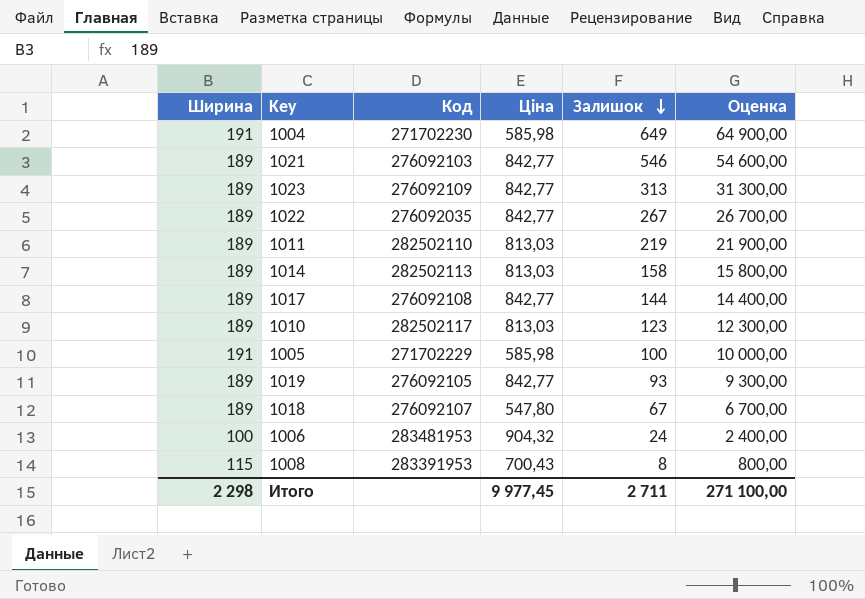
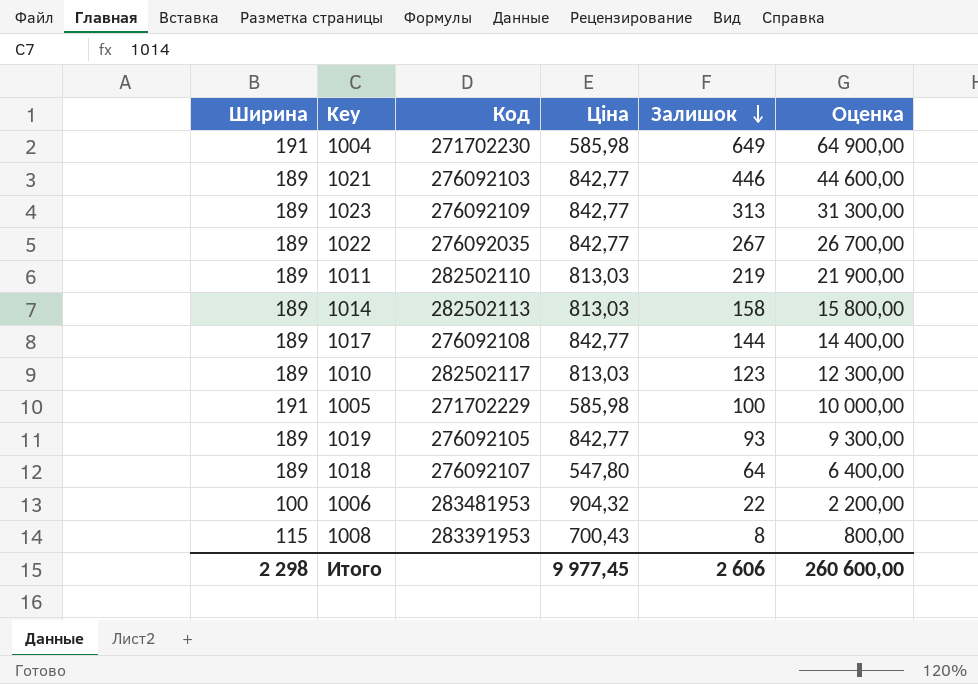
1021 | Залишок: 546 -> 446
1021 | Оценка: 54 600,00 -> 44 600,00
1018 | Залишок: 67 -> 64
1018 | Оценка: 6 700,00 -> 6 400,00
1006 | Залишок: 24 -> 22
1006 | Оценка: 2 400,00 -> 2 200,00
Итого | Залишок: 2 711 -> 2 606
Итого | Оценка: 271 100,00 -> 260 600,00

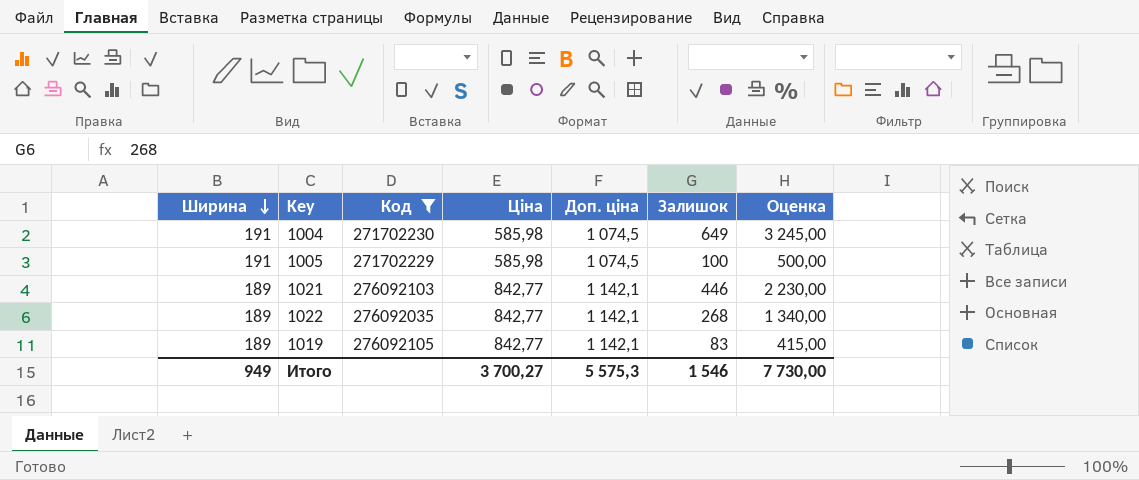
filter: none -> Код <= 276092105
row order: Залишок descending -> Ширина descending
column Доп. ціна | position: none -> 5
column Оценка | formula: [Залишок] * 100 -> [Залишок] * 5
1022 | Залишок: 267 -> 268
1019 | Залишок: 93 -> 83
Итого | Ширина: 2 298 -> 949
Итого | Ціна: 9 977,45 -> 3 700,27
Итого | Залишок: 2 606 -> 1 546
Итого | Оценка: 260 600,00 -> 7 730,00

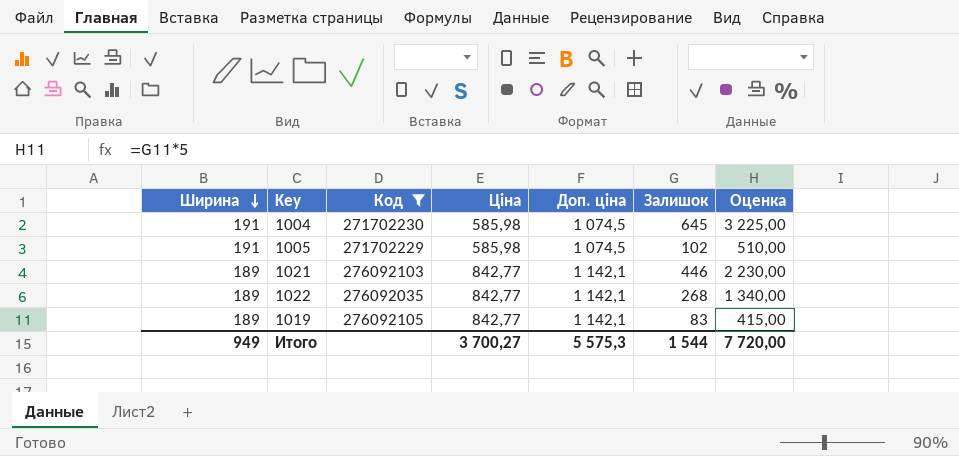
1004 | Залишок: 649 -> 645
1004 | Оценка: 3 245,00 -> 3 225,00
1005 | Залишок: 100 -> 102
1005 | Оценка: 500,00 -> 510,00
Итого | Залишок: 1 546 -> 1 544
Итого | Оценка: 7 730,00 -> 7 720,00

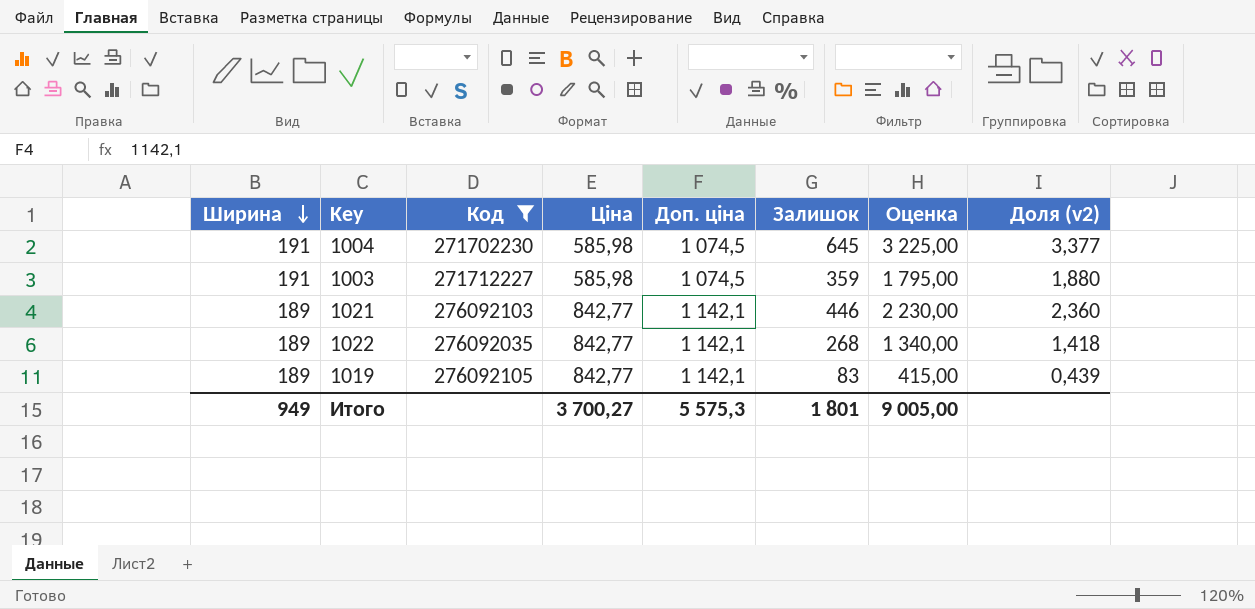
column Доля (v2) | formula: none -> [Залишок] / [Ширина]
row 1005: 191 | 271702229 | 585,98 | 1 074,5 | 102 | 510,00 -> none
row 1003: none -> 191 | 271712227 | 585,98 | 1 074,5 | 359 | 1 795,00 | 1,880
Итого | Залишок: 1 544 -> 1 801
Итого | Оценка: 7 720,00 -> 9 005,00

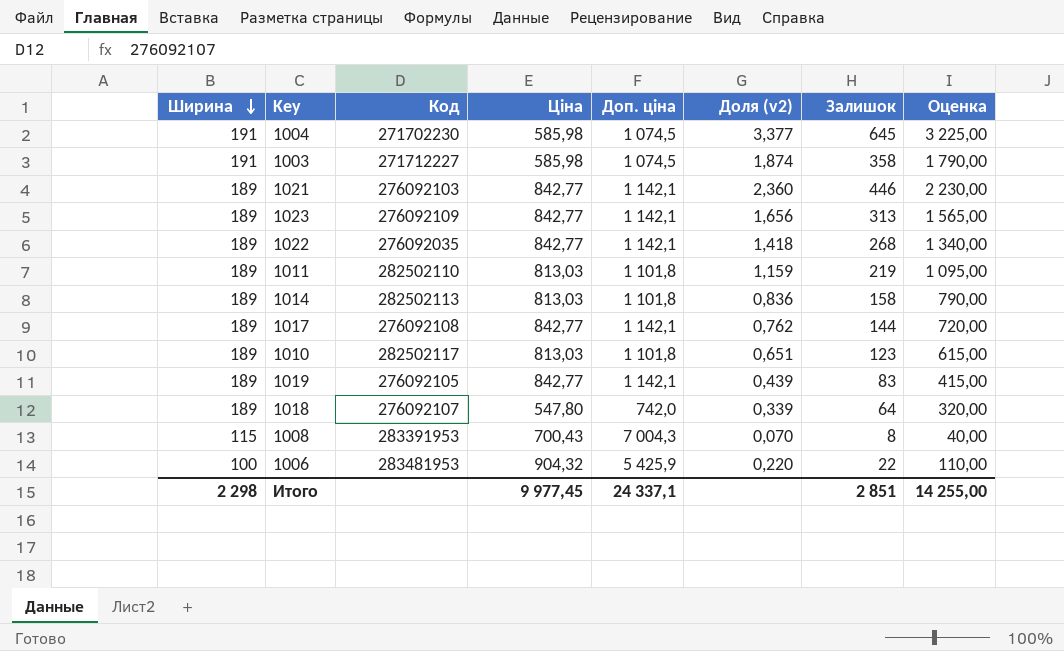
filter: Код <= 276092105 -> none
column Доля (v2) | position: 8 -> 6
1003 | Доля (v2): 1,880 -> 1,874
1003 | Залишок: 359 -> 358
1003 | Оценка: 1 795,00 -> 1 790,00
Итого | Ширина: 949 -> 2 298
Итого | Ціна: 3 700,27 -> 9 977,45
Итого | Доп. ціна: 5 575,3 -> 24 337,1
Итого | Залишок: 1 801 -> 2 851
Итого | Оценка: 9 005,00 -> 14 255,00

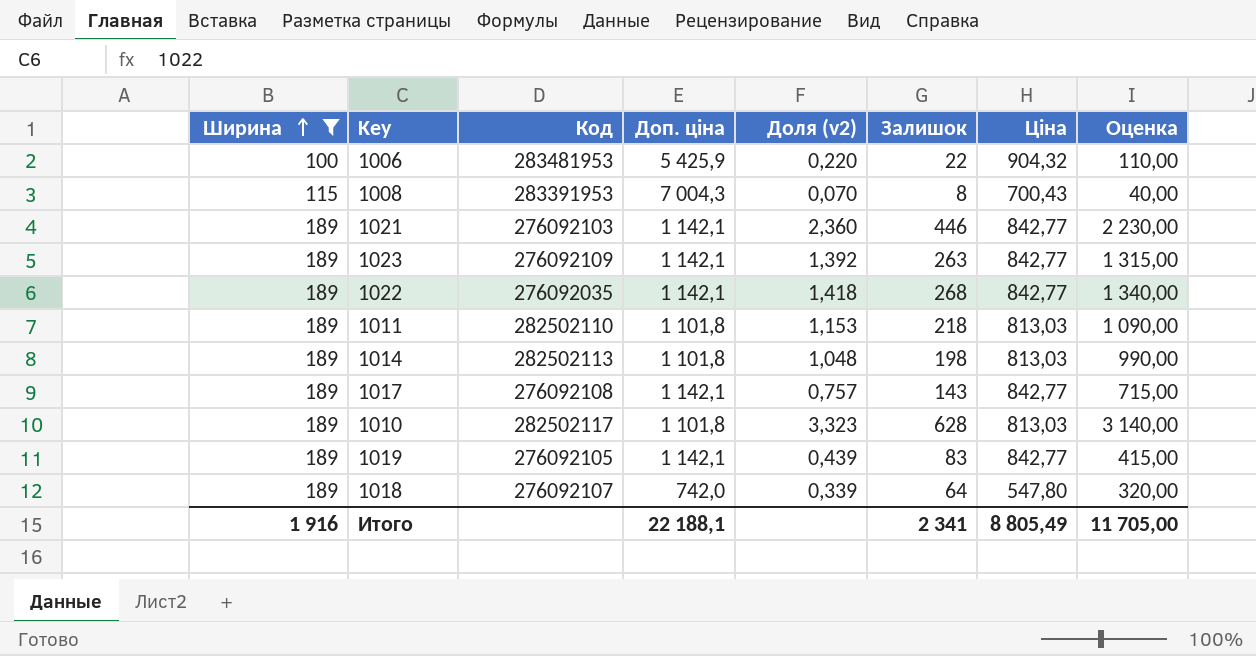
filter: none -> Ширина != 191
row order: Ширина descending -> Ширина ascending
column Ціна | position: 4 -> 7
1023 | Доля (v2): 1,656 -> 1,392
1023 | Залишок: 313 -> 263
1023 | Оценка: 1 565,00 -> 1 315,00
1011 | Доля (v2): 1,159 -> 1,153
1011 | Залишок: 219 -> 218
1011 | Оценка: 1 095,00 -> 1 090,00
1014 | Доля (v2): 0,836 -> 1,048
1014 | Залишок: 158 -> 198
1014 | Оценка: 790,00 -> 990,00
1017 | Доля (v2): 0,762 -> 0,757
1017 | Залишок: 144 -> 143
1017 | Оценка: 720,00 -> 715,00
1010 | Доля (v2): 0,651 -> 3,323
1010 | Залишок: 123 -> 628
1010 | Оценка: 615,00 -> 3 140,00
Итого | Ширина: 2 298 -> 1 916
Итого | Доп. ціна: 24 337,1 -> 22 188,1
Итого | Залишок: 2 851 -> 2 341
Итого | Ціна: 9 977,45 -> 8 805,49
Итого | Оценка: 14 255,00 -> 11 705,00

